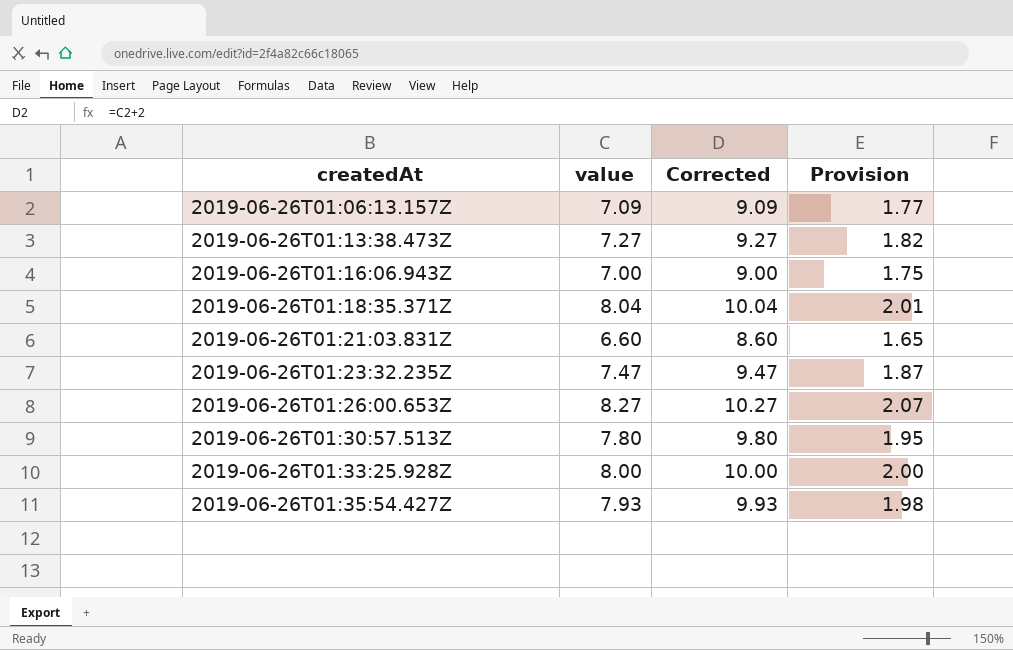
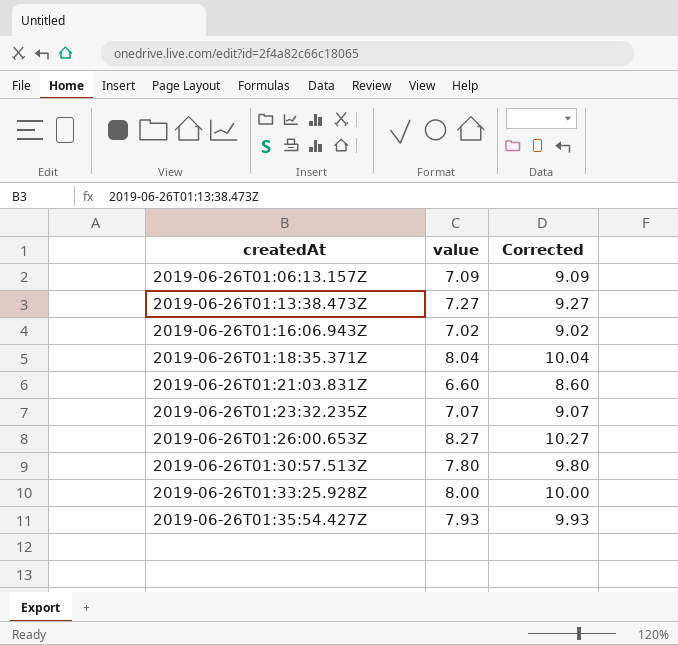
column Provision | formula: [value] * 0.25 -> none
2019-06-26T01:16:06.943Z | value: 7.00 -> 7.02
2019-06-26T01:16:06.943Z | Corrected: 9.00 -> 9.02
2019-06-26T01:23:32.235Z | value: 7.47 -> 7.07
2019-06-26T01:23:32.235Z | Corrected: 9.47 -> 9.07

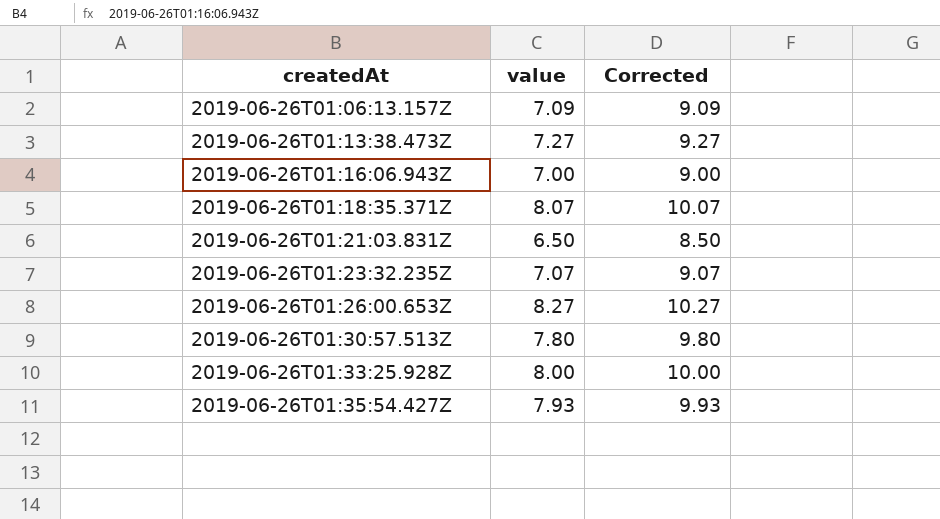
2019-06-26T01:16:06.943Z | value: 7.02 -> 7.00
2019-06-26T01:16:06.943Z | Corrected: 9.02 -> 9.00
2019-06-26T01:18:35.371Z | value: 8.04 -> 8.07
2019-06-26T01:18:35.371Z | Corrected: 10.04 -> 10.07
2019-06-26T01:21:03.831Z | value: 6.60 -> 6.50
2019-06-26T01:21:03.831Z | Corrected: 8.60 -> 8.50

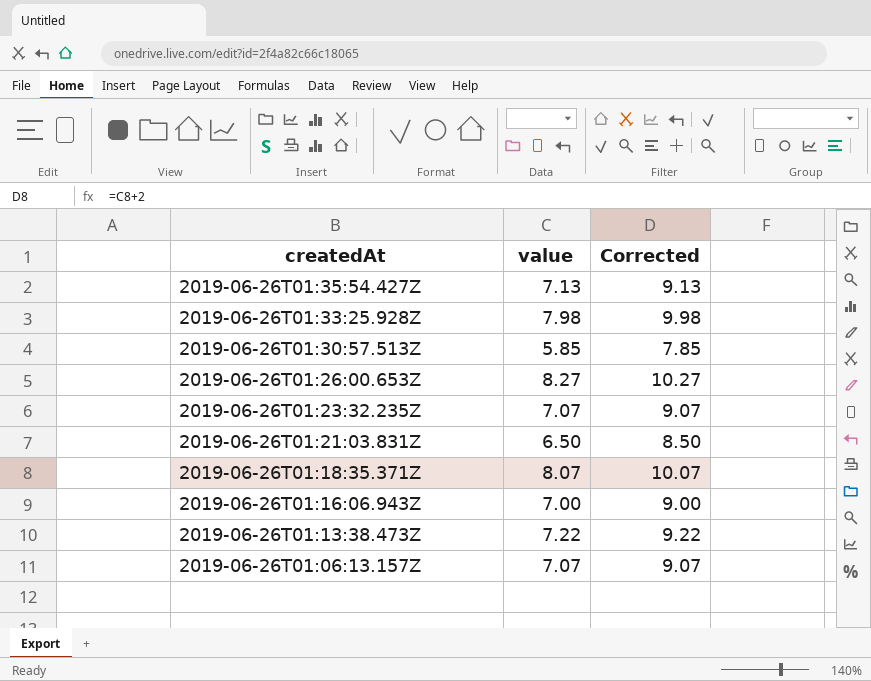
row order: createdAt ascending -> createdAt descending
2019-06-26T01:35:54.427Z | value: 7.93 -> 7.13
2019-06-26T01:35:54.427Z | Corrected: 9.93 -> 9.13
2019-06-26T01:33:25.928Z | value: 8.00 -> 7.98
2019-06-26T01:33:25.928Z | Corrected: 10.00 -> 9.98
2019-06-26T01:30:57.513Z | value: 7.80 -> 5.85
2019-06-26T01:30:57.513Z | Corrected: 9.80 -> 7.85
2019-06-26T01:13:38.473Z | value: 7.27 -> 7.22
2019-06-26T01:13:38.473Z | Corrected: 9.27 -> 9.22
2019-06-26T01:06:13.157Z | value: 7.09 -> 7.07
2019-06-26T01:06:13.157Z | Corrected: 9.09 -> 9.07

